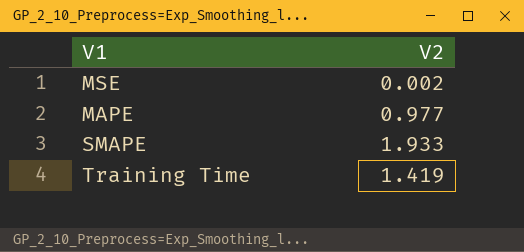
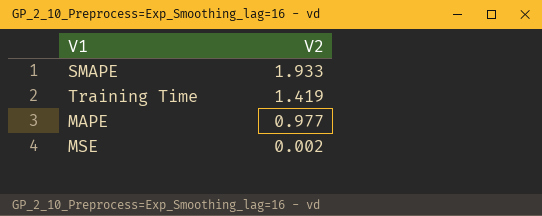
row order: none -> V2 descending

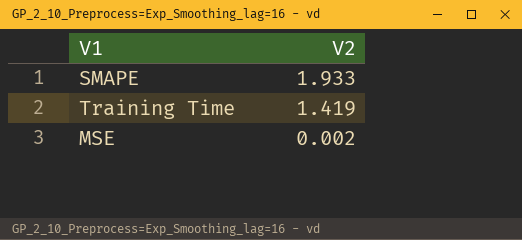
row MAPE: 0.977 -> none

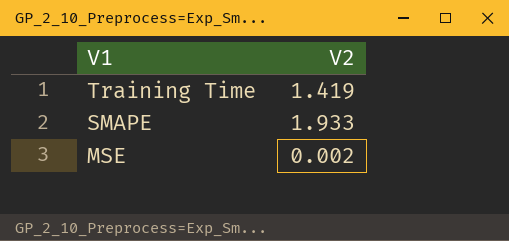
row order: V2 descending -> V1 descending

